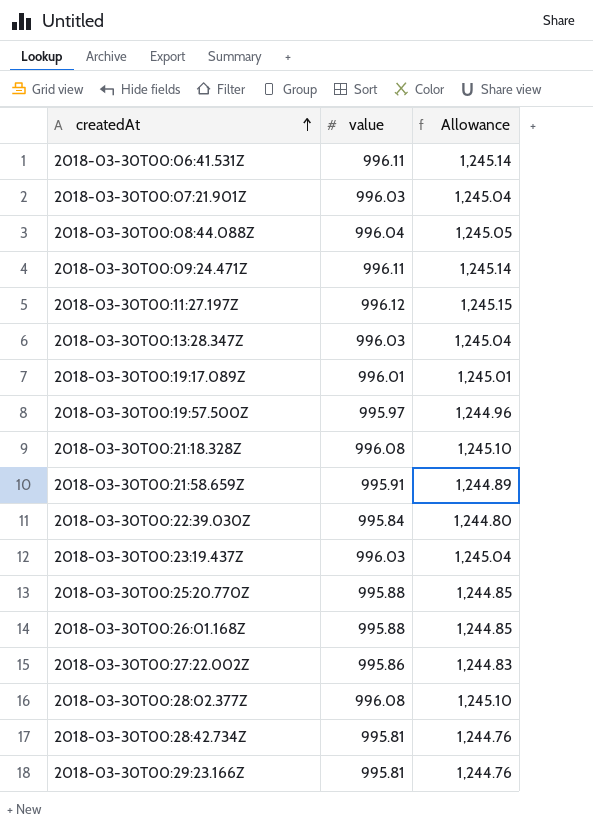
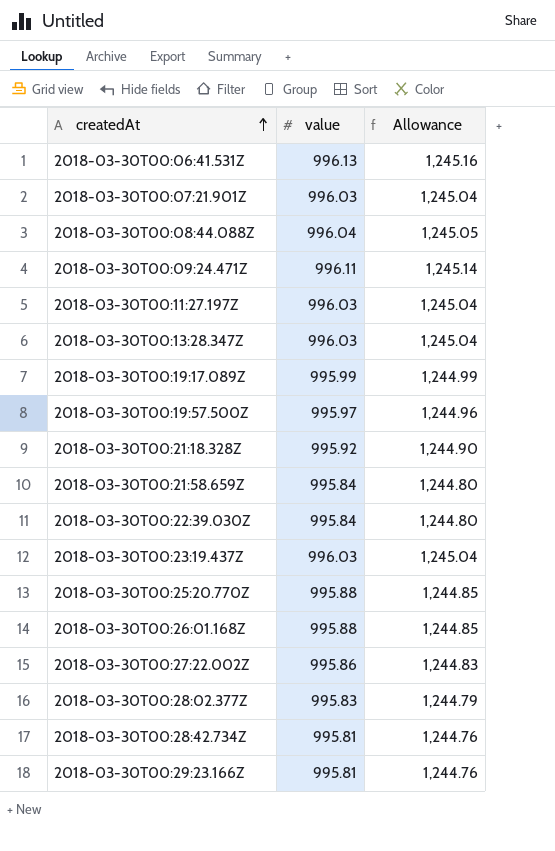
2018-03-30T00:06:41.531Z | value: 996.11 -> 996.13
2018-03-30T00:06:41.531Z | Allowance: 1,245.14 -> 1,245.16
2018-03-30T00:11:27.197Z | value: 996.12 -> 996.03
2018-03-30T00:11:27.197Z | Allowance: 1,245.15 -> 1,245.04
2018-03-30T00:19:17.089Z | value: 996.01 -> 995.99
2018-03-30T00:19:17.089Z | Allowance: 1,245.01 -> 1,244.99
2018-03-30T00:21:18.328Z | value: 996.08 -> 995.92
2018-03-30T00:21:18.328Z | Allowance: 1,245.10 -> 1,244.90
2018-03-30T00:21:58.659Z | value: 995.91 -> 995.84
2018-03-30T00:21:58.659Z | Allowance: 1,244.89 -> 1,244.80
2018-03-30T00:28:02.377Z | value: 996.08 -> 995.83
2018-03-30T00:28:02.377Z | Allowance: 1,245.10 -> 1,244.79

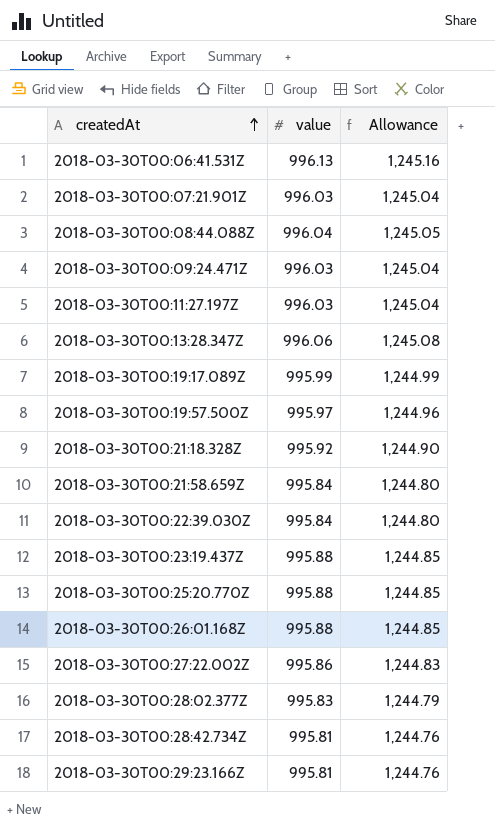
2018-03-30T00:09:24.471Z | value: 996.11 -> 996.03
2018-03-30T00:09:24.471Z | Allowance: 1,245.14 -> 1,245.04
2018-03-30T00:13:28.347Z | value: 996.03 -> 996.06
2018-03-30T00:13:28.347Z | Allowance: 1,245.04 -> 1,245.08
2018-03-30T00:23:19.437Z | value: 996.03 -> 995.88
2018-03-30T00:23:19.437Z | Allowance: 1,245.04 -> 1,244.85

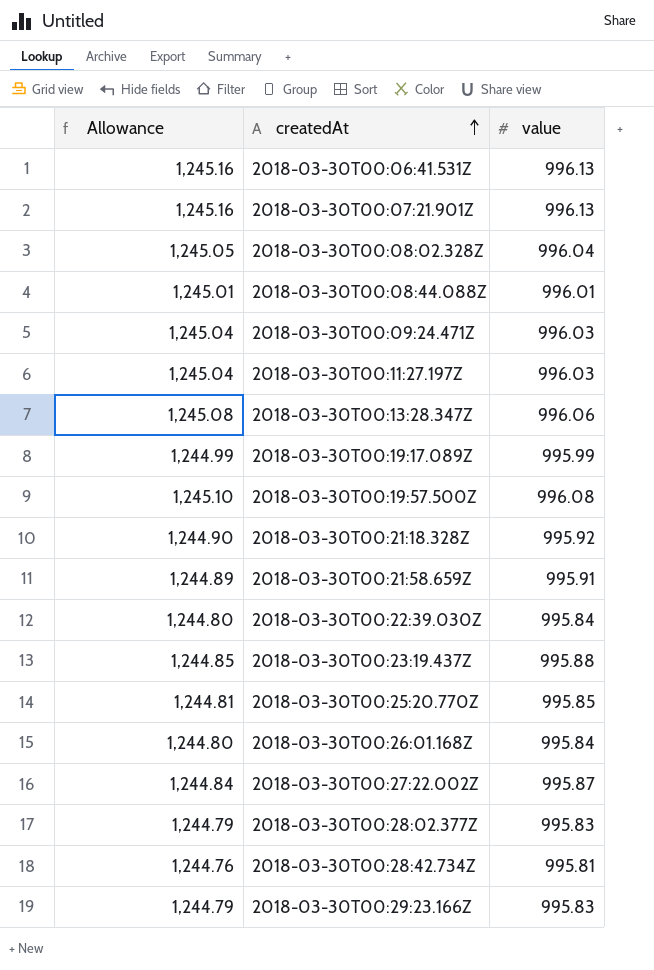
column Allowance | position: 3 -> 1
2018-03-30T00:07:21.901Z | Allowance: 1,245.04 -> 1,245.16
2018-03-30T00:07:21.901Z | value: 996.03 -> 996.13
row 2018-03-30T00:08:02.328Z: none -> 1,245.05 | 996.04
2018-03-30T00:08:44.088Z | Allowance: 1,245.05 -> 1,245.01
2018-03-30T00:08:44.088Z | value: 996.04 -> 996.01
2018-03-30T00:19:57.500Z | Allowance: 1,244.96 -> 1,245.10
2018-03-30T00:19:57.500Z | value: 995.97 -> 996.08
2018-03-30T00:21:58.659Z | Allowance: 1,244.80 -> 1,244.89
2018-03-30T00:21:58.659Z | value: 995.84 -> 995.91
2018-03-30T00:25:20.770Z | Allowance: 1,244.85 -> 1,244.81
2018-03-30T00:25:20.770Z | value: 995.88 -> 995.85
2018-03-30T00:26:01.168Z | Allowance: 1,244.85 -> 1,244.80
2018-03-30T00:26:01.168Z | value: 995.88 -> 995.84
2018-03-30T00:27:22.002Z | Allowance: 1,244.83 -> 1,244.84
2018-03-30T00:27:22.002Z | value: 995.86 -> 995.87
2018-03-30T00:29:23.166Z | Allowance: 1,244.76 -> 1,244.79
2018-03-30T00:29:23.166Z | value: 995.81 -> 995.83

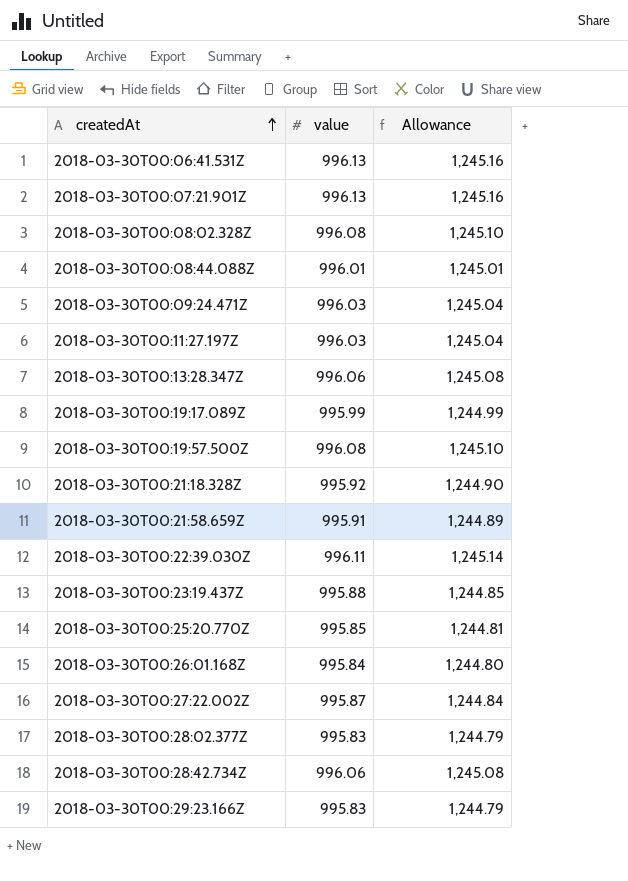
column Allowance | position: 1 -> 3
2018-03-30T00:08:02.328Z | value: 996.04 -> 996.08
2018-03-30T00:08:02.328Z | Allowance: 1,245.05 -> 1,245.10
2018-03-30T00:22:39.030Z | value: 995.84 -> 996.11
2018-03-30T00:22:39.030Z | Allowance: 1,244.80 -> 1,245.14
2018-03-30T00:28:42.734Z | value: 995.81 -> 996.06
2018-03-30T00:28:42.734Z | Allowance: 1,244.76 -> 1,245.08

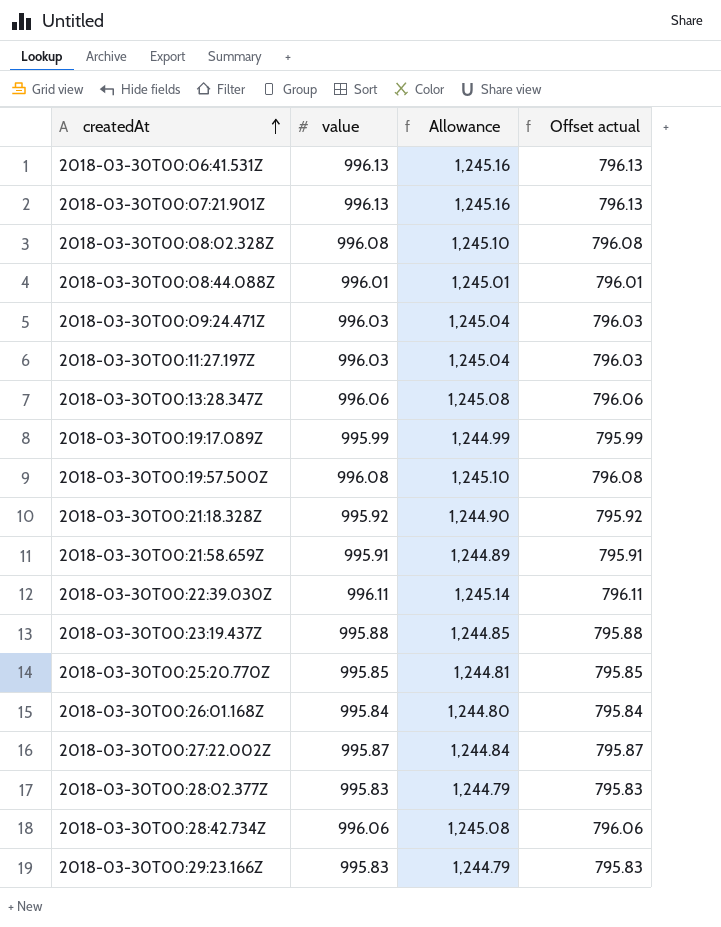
column Offset actual | formula: none -> [value] - 200

